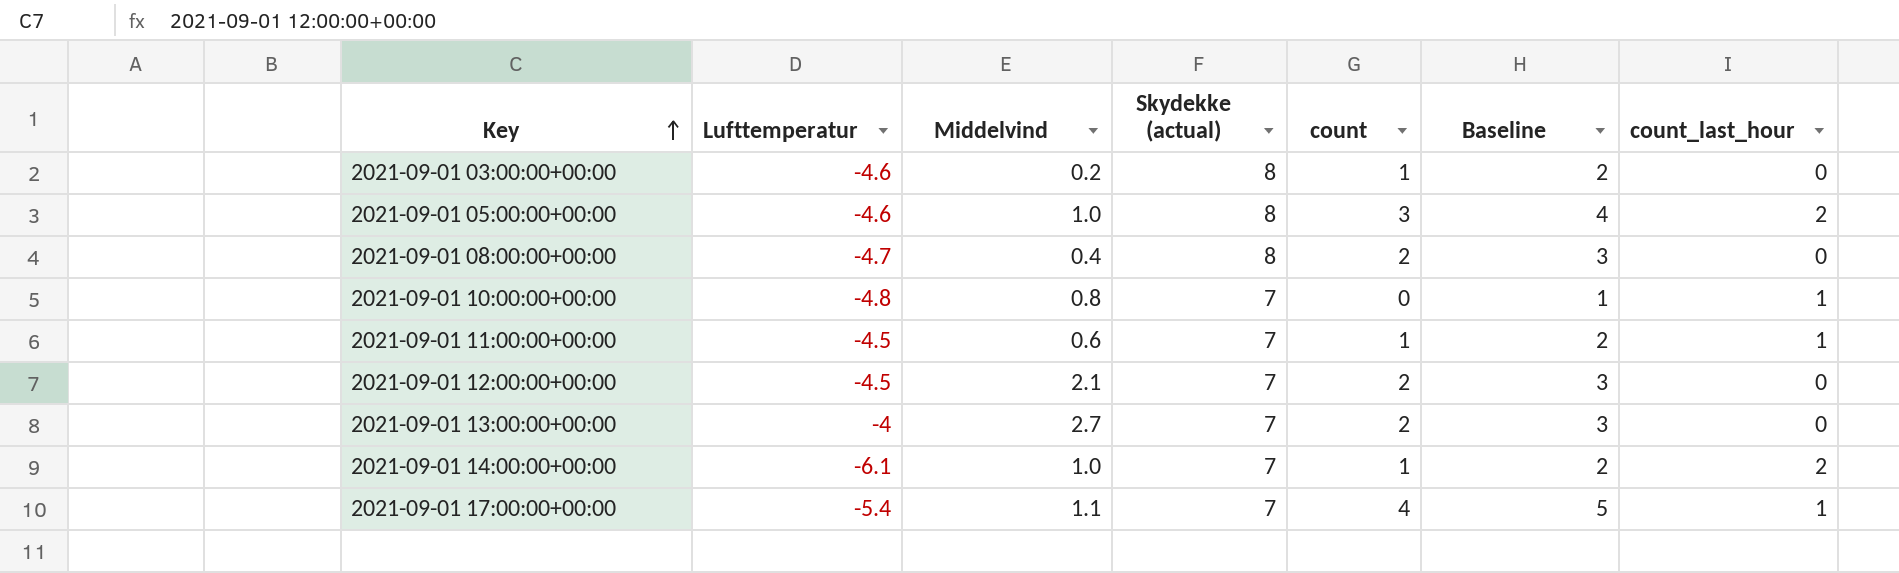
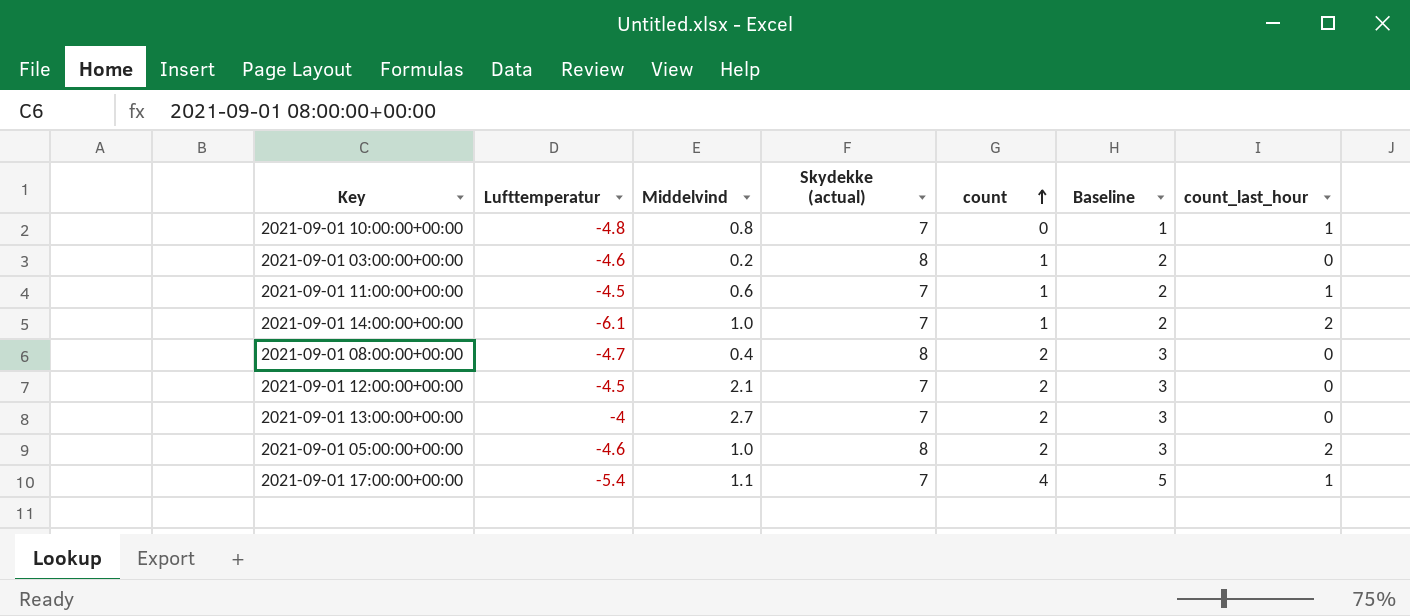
row order: Key ascending -> count ascending
2021-09-01 05:00:00+00:00 | count: 3 -> 2
2021-09-01 05:00:00+00:00 | Baseline: 4 -> 3

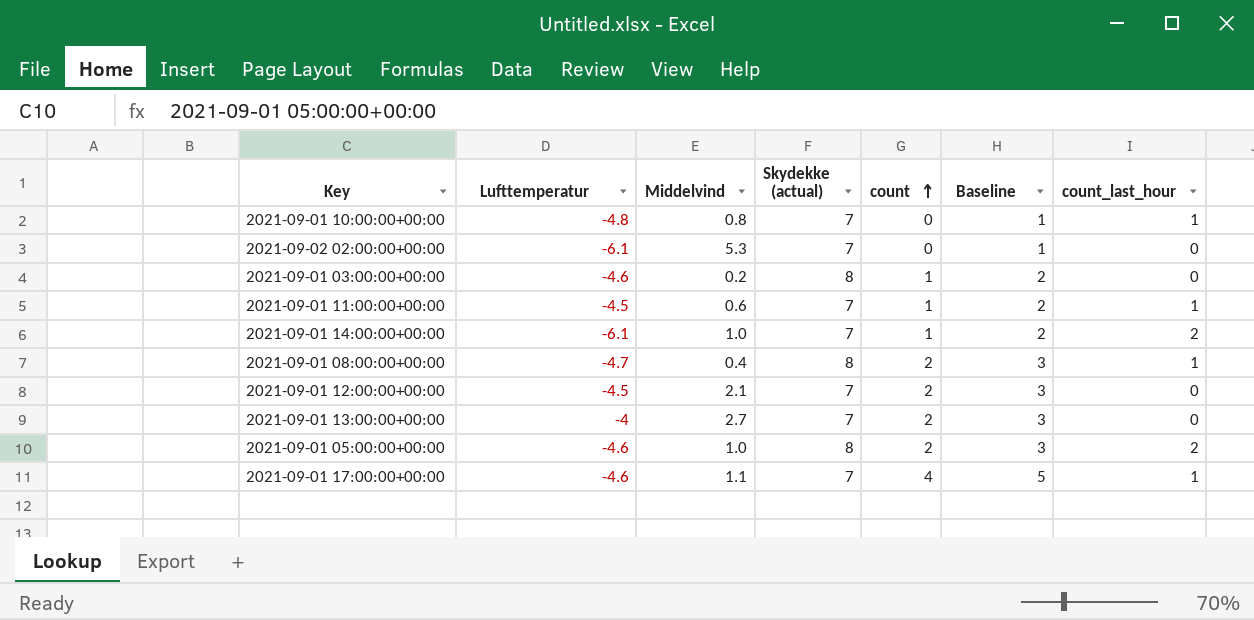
row 2021-09-02 02:00:00+00:00: none -> -6.1 | 5.3 | 7 | 0 | 1 | 0
2021-09-01 08:00:00+00:00 | count_last_hour: 0 -> 1
2021-09-01 17:00:00+00:00 | Lufttemperatur: -5.4 -> -4.6

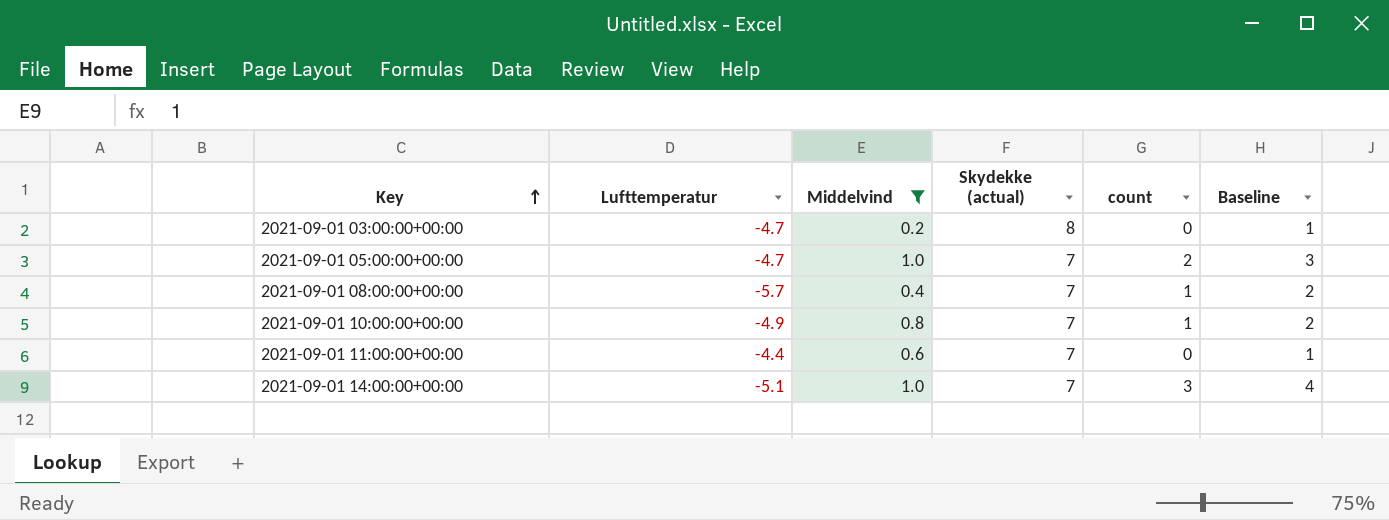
filter: none -> Middelvind <= 1.0
row order: count ascending -> Key ascending
column count_last_hour | position: 7 -> none
2021-09-01 03:00:00+00:00 | Lufttemperatur: -4.6 -> -4.7
2021-09-01 03:00:00+00:00 | count: 1 -> 0
2021-09-01 03:00:00+00:00 | Baseline: 2 -> 1
2021-09-01 05:00:00+00:00 | Lufttemperatur: -4.6 -> -4.7
2021-09-01 05:00:00+00:00 | Skydekke (actual): 8 -> 7
2021-09-01 08:00:00+00:00 | Lufttemperatur: -4.7 -> -5.7
2021-09-01 08:00:00+00:00 | Skydekke (actual): 8 -> 7
2021-09-01 08:00:00+00:00 | count: 2 -> 1
2021-09-01 08:00:00+00:00 | Baseline: 3 -> 2
2021-09-01 10:00:00+00:00 | Lufttemperatur: -4.8 -> -4.9
2021-09-01 10:00:00+00:00 | count: 0 -> 1
2021-09-01 10:00:00+00:00 | Baseline: 1 -> 2
2021-09-01 11:00:00+00:00 | Lufttemperatur: -4.5 -> -4.4
2021-09-01 11:00:00+00:00 | count: 1 -> 0
2021-09-01 11:00:00+00:00 | Baseline: 2 -> 1
2021-09-01 14:00:00+00:00 | Lufttemperatur: -6.1 -> -5.1
2021-09-01 14:00:00+00:00 | count: 1 -> 3
2021-09-01 14:00:00+00:00 | Baseline: 2 -> 4

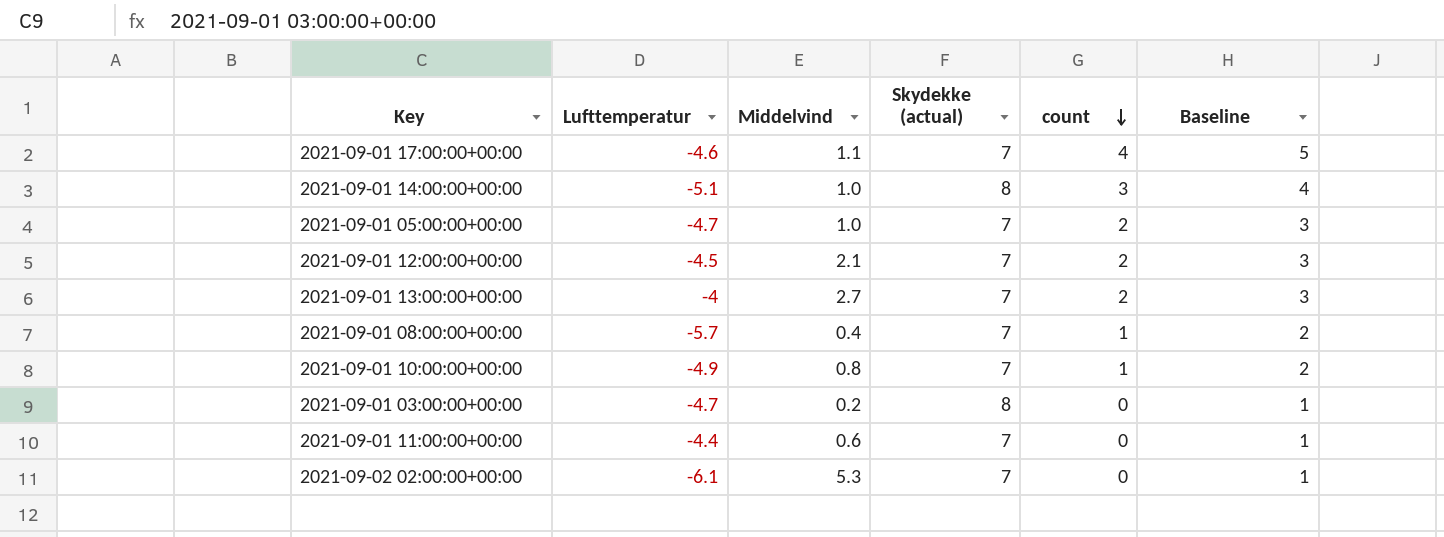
filter: Middelvind <= 1.0 -> none
row order: Key ascending -> count descending
2021-09-01 14:00:00+00:00 | Skydekke (actual): 7 -> 8

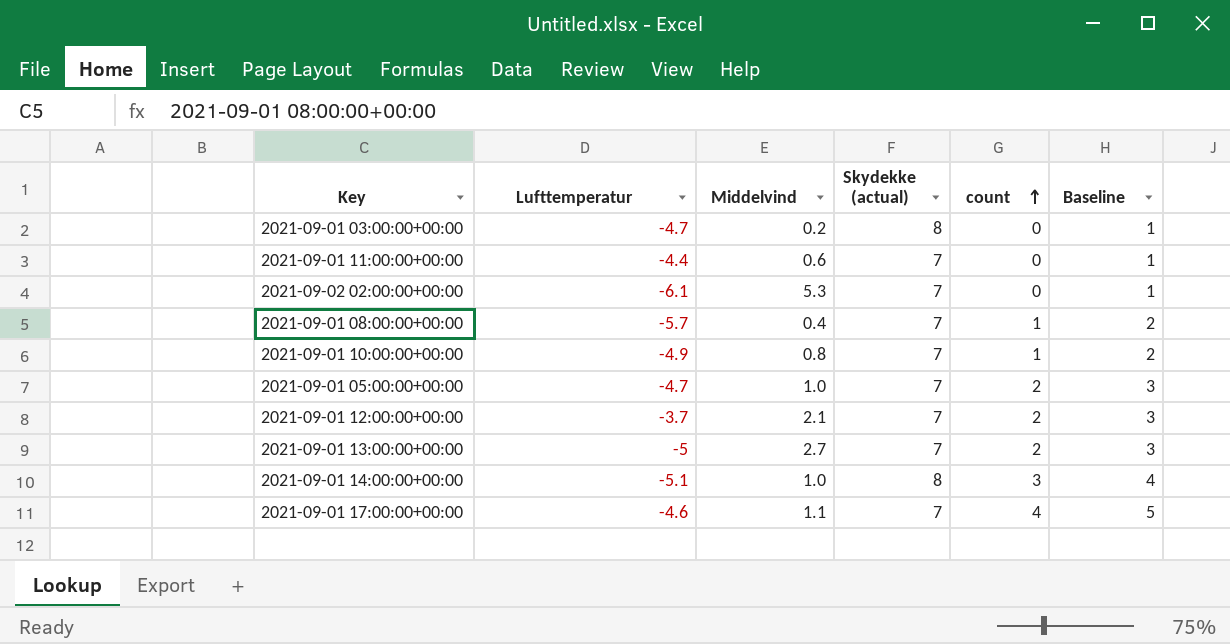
row order: count descending -> count ascending
2021-09-01 12:00:00+00:00 | Lufttemperatur: -4.5 -> -3.7
2021-09-01 13:00:00+00:00 | Lufttemperatur: -4 -> -5

